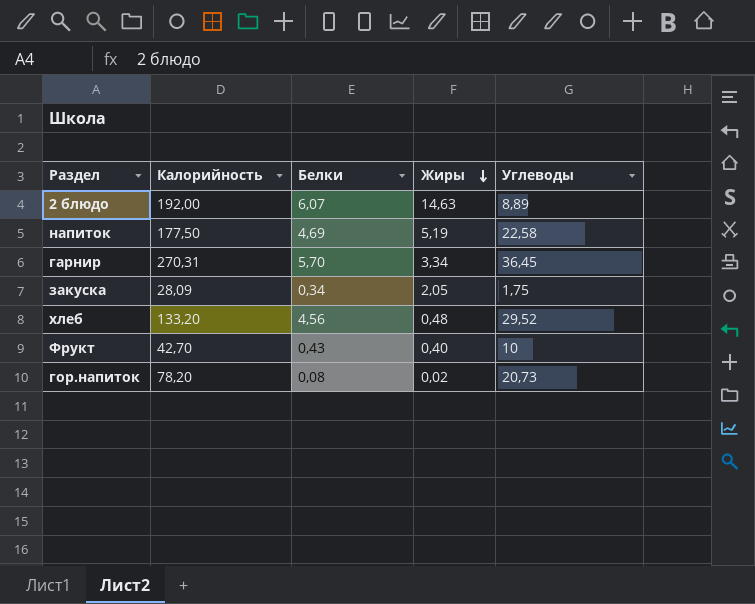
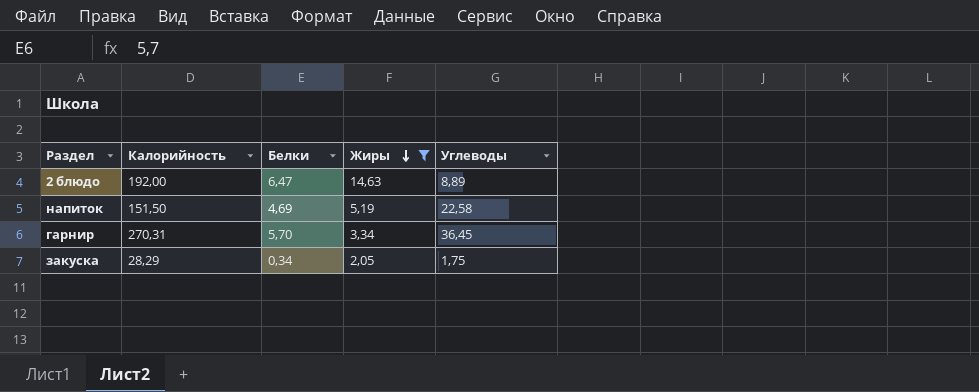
filter: none -> Жиры >= 2,05
2 блюдо | Белки: 6,07 -> 6,47
напиток | Калорийность: 177,50 -> 151,50
закуска | Калорийность: 28,09 -> 28,29

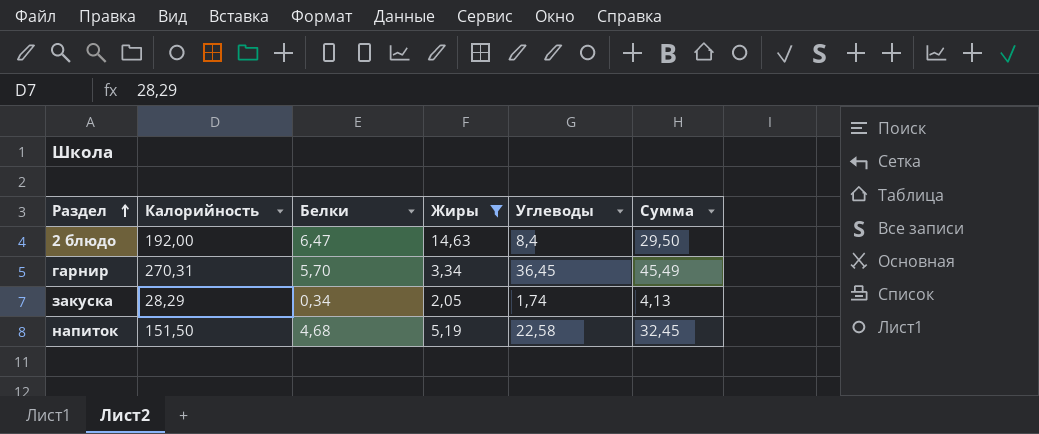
row order: Жиры descending -> Раздел ascending
column Сумма | formula: none -> [Белки] + [Жиры] + [Углеводы]
2 блюдо | Углеводы: 8,89 -> 8,4
закуска | Углеводы: 1,75 -> 1,74
напиток | Белки: 4,69 -> 4,68

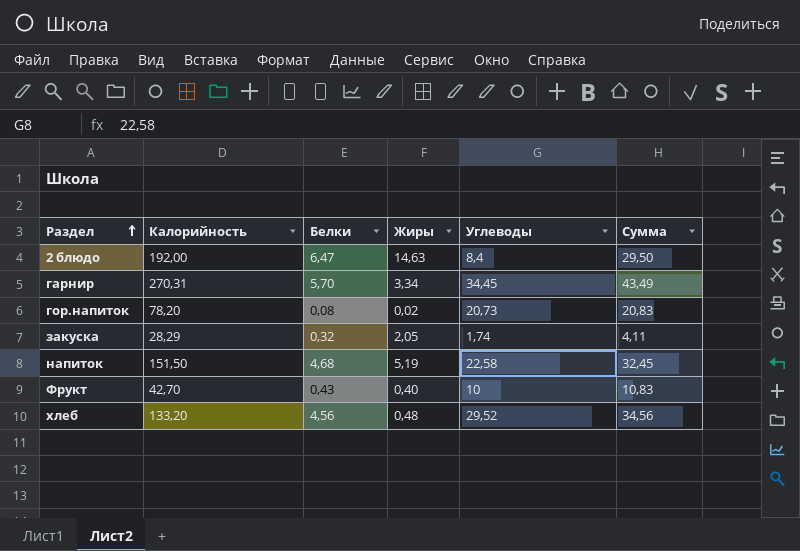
filter: Жиры >= 2,05 -> none
гарнир | Углеводы: 36,45 -> 34,45
гарнир | Сумма: 45,49 -> 43,49
закуска | Белки: 0,34 -> 0,32
закуска | Сумма: 4,13 -> 4,11

